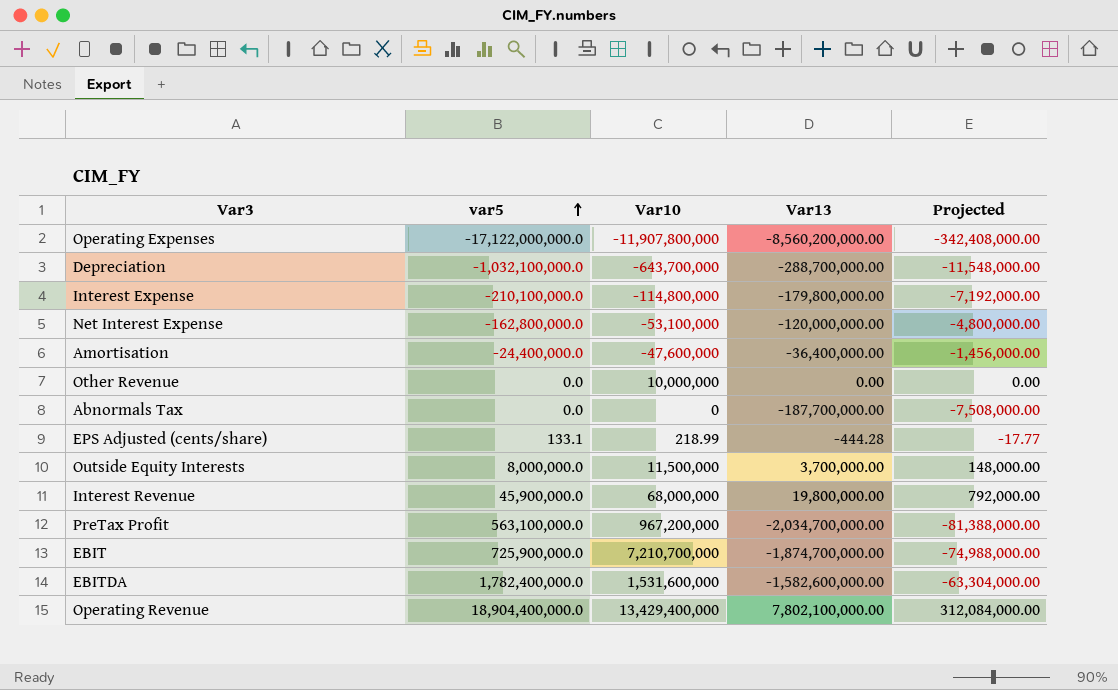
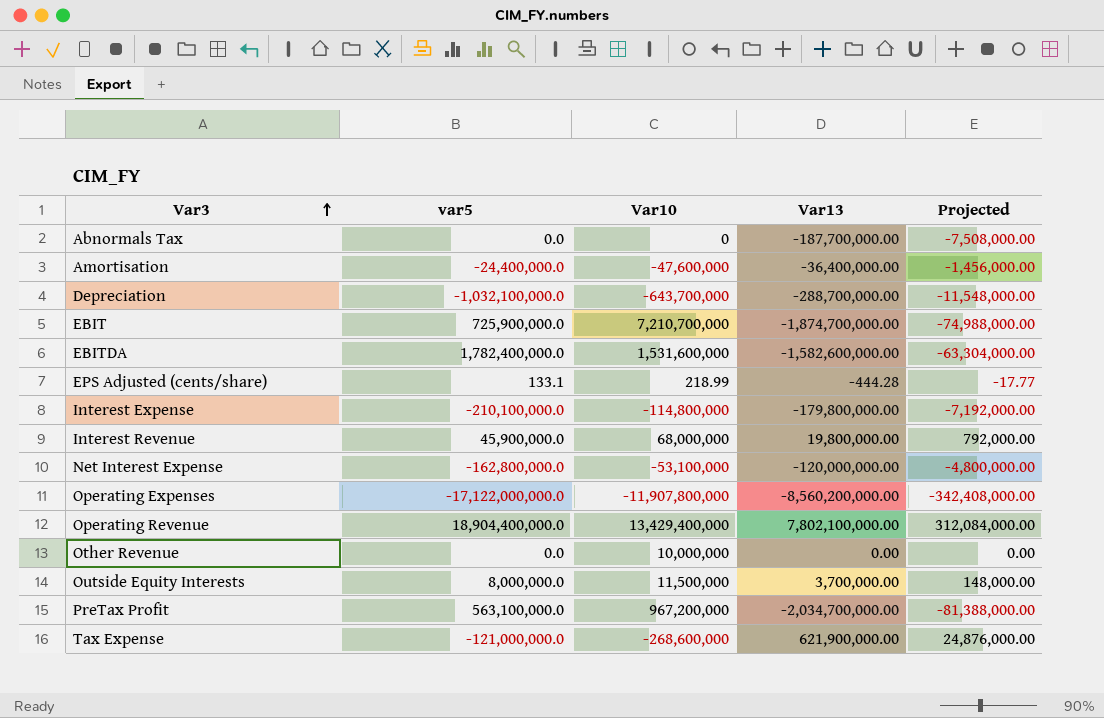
row order: var5 ascending -> Var3 ascending
row Tax Expense: none -> -121,000,000.0 | -268,600,000 | 621,900,000.00 | 24,876,000.00

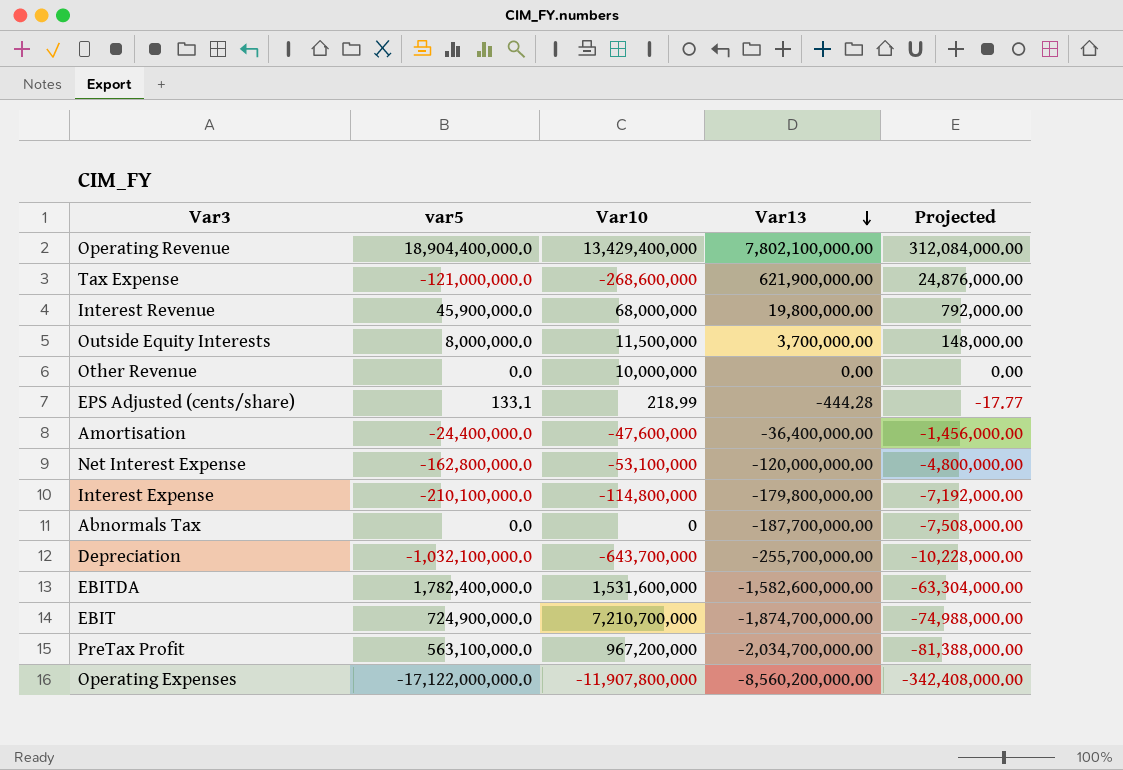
row order: Var3 ascending -> Var13 descending
Depreciation | Var13: -288,700,000.00 -> -255,700,000.00
Depreciation | Projected: -11,548,000.00 -> -10,228,000.00
EBIT | var5: 725,900,000.0 -> 724,900,000.0

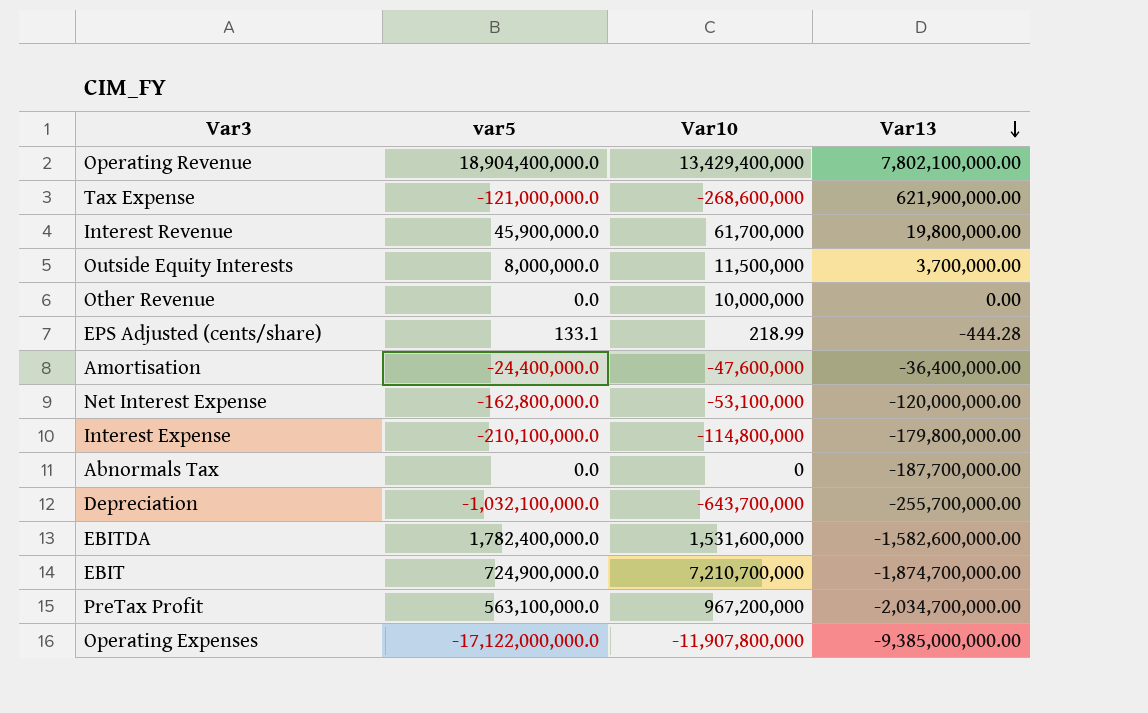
column Projected | formula: [Var13] * 0.04 -> none
Interest Revenue | Var10: 68,000,000 -> 61,700,000
Operating Expenses | Var13: -8,560,200,000.00 -> -9,385,000,000.00

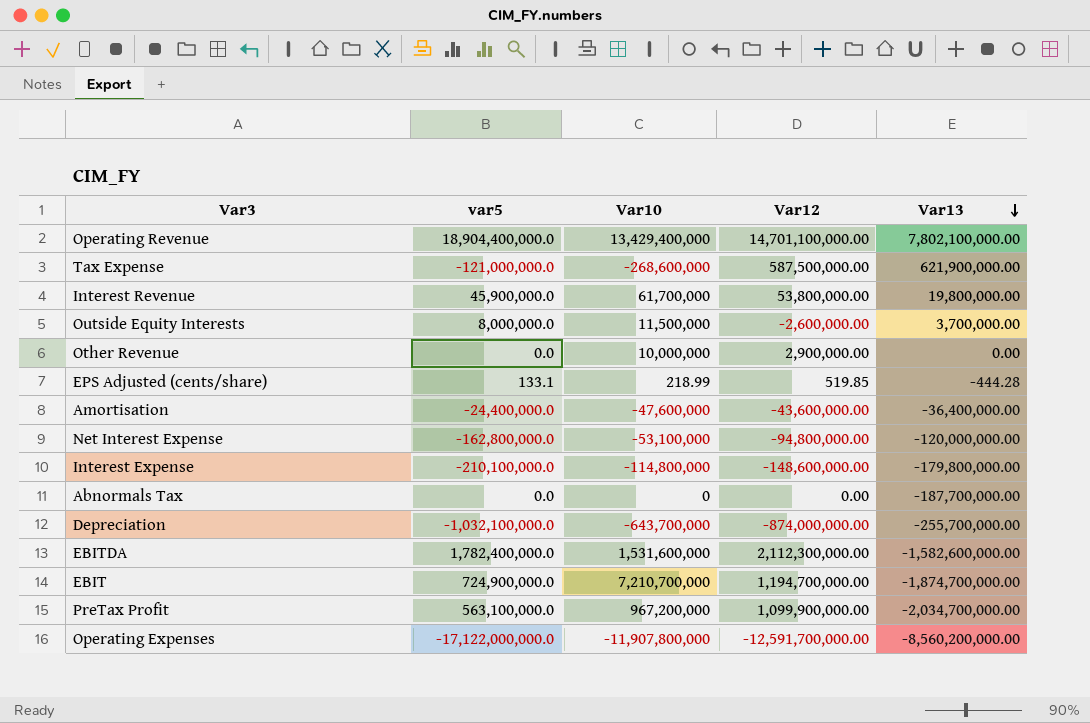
column Var12 | position: none -> 4
Operating Expenses | Var13: -9,385,000,000.00 -> -8,560,200,000.00

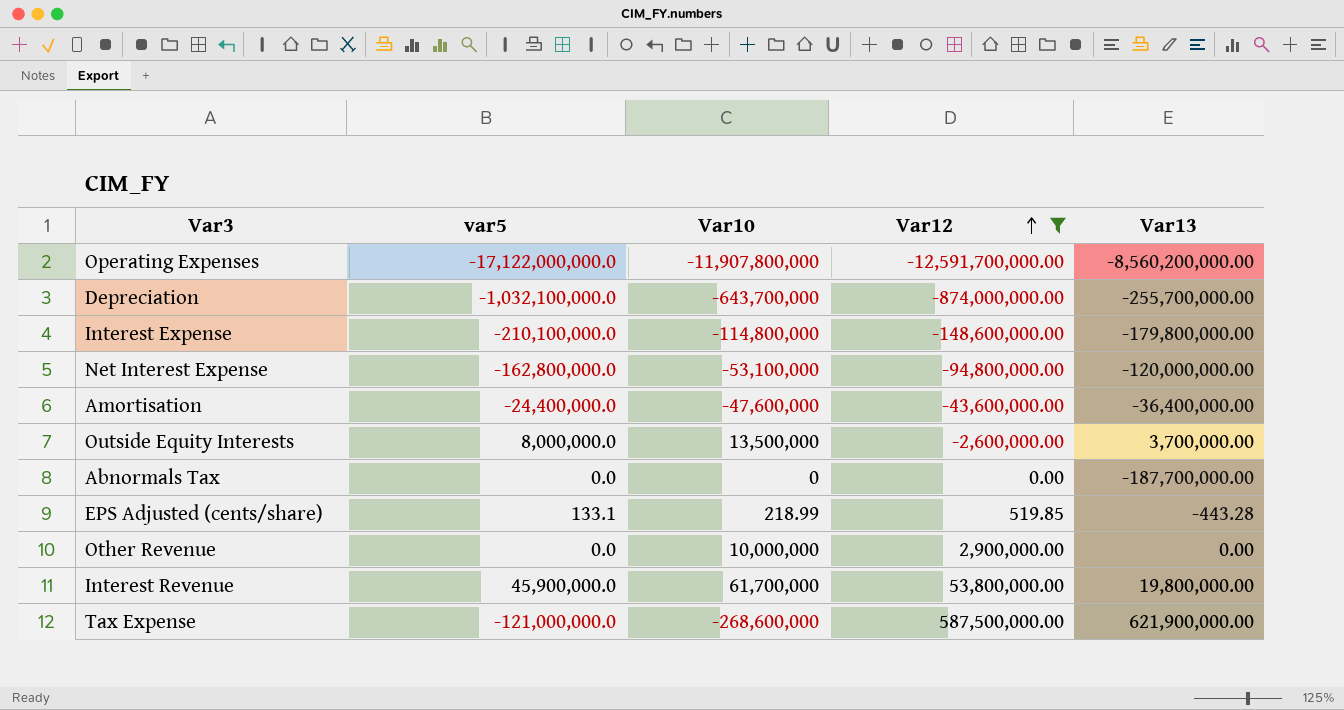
filter: none -> Var12 <= 587,500,000.00
row order: Var13 descending -> Var12 ascending
Outside Equity Interests | Var10: 11,500,000 -> 13,500,000
EPS Adjusted (cents/share) | Var13: -444.28 -> -443.28

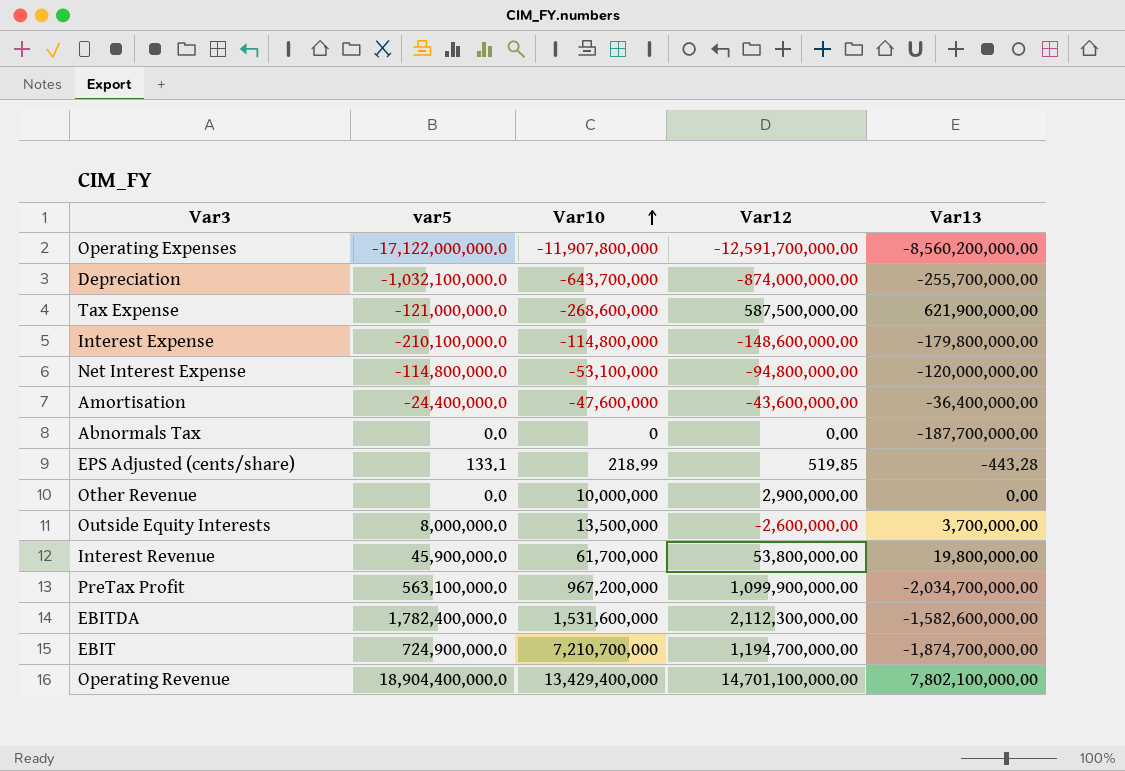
filter: Var12 <= 587,500,000.00 -> none
row order: Var12 ascending -> Var10 ascending
Net Interest Expense | var5: -162,800,000.0 -> -114,800,000.0

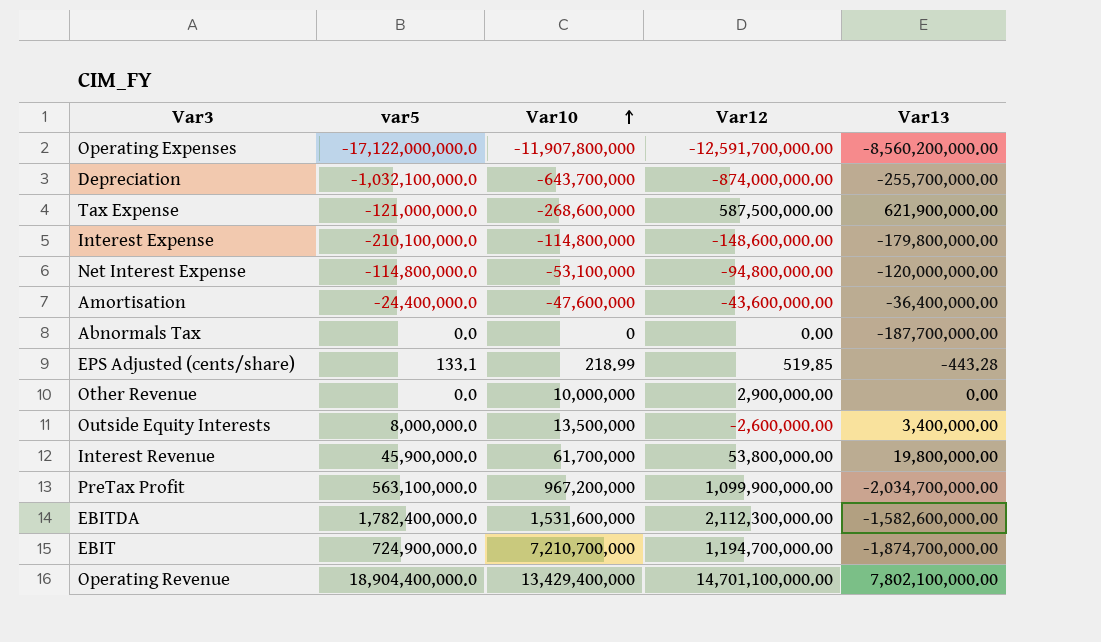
Outside Equity Interests | Var13: 3,700,000.00 -> 3,400,000.00

